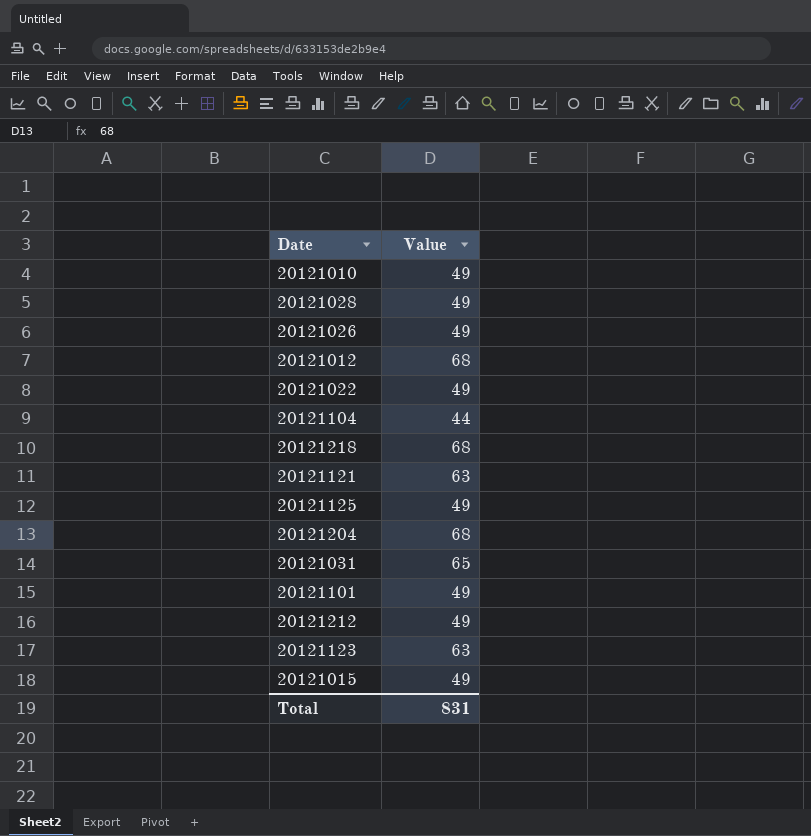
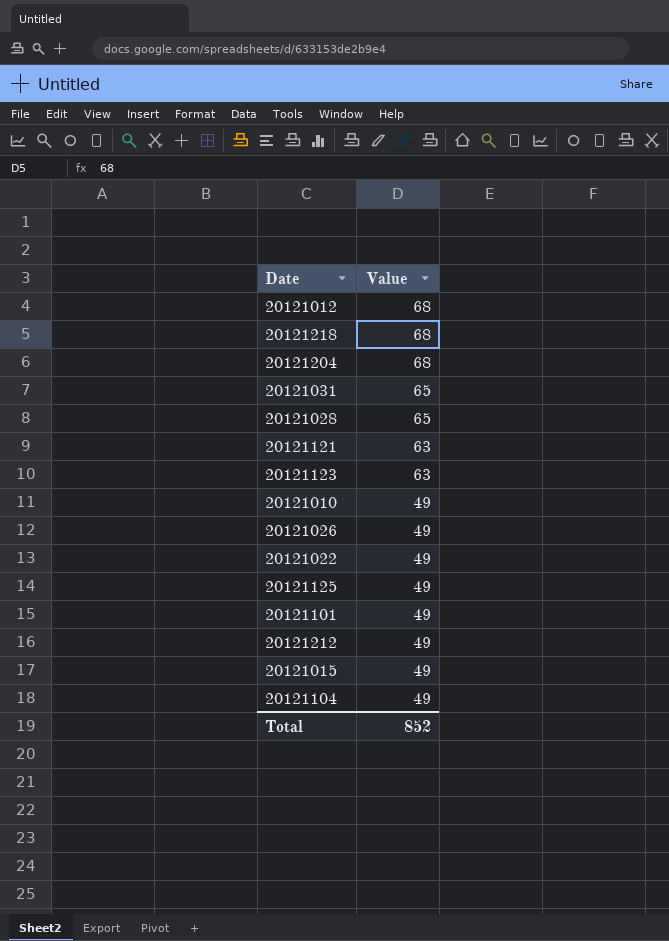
row order: none -> Value descending
20121028 | Value: 49 -> 65
20121104 | Value: 44 -> 49
Total | Value: 831 -> 852

